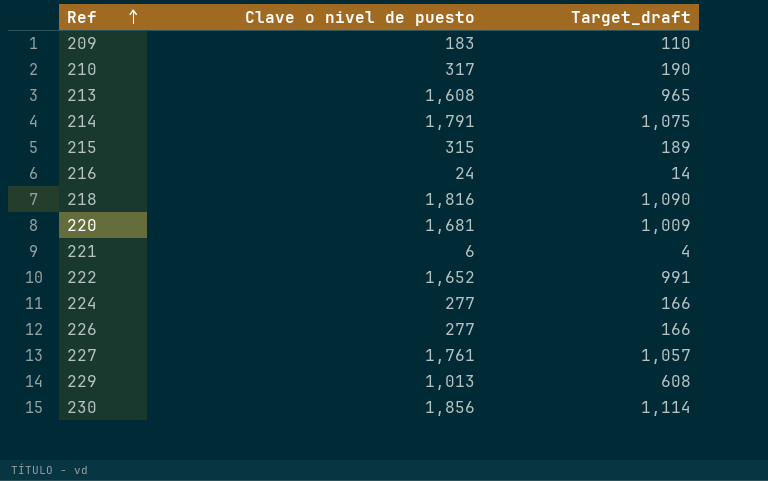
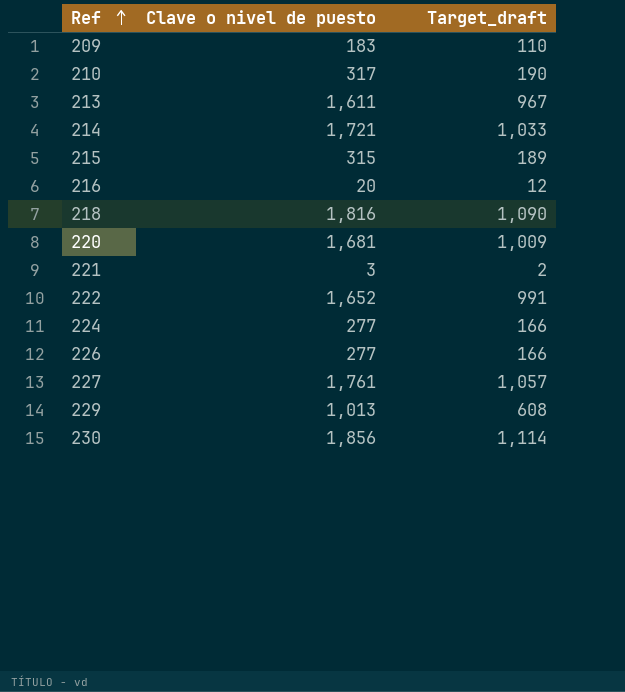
213 | Clave o nivel de puesto: 1,608 -> 1,611
213 | Target_draft: 965 -> 967
214 | Clave o nivel de puesto: 1,791 -> 1,721
214 | Target_draft: 1,075 -> 1,033
216 | Clave o nivel de puesto: 24 -> 20
216 | Target_draft: 14 -> 12
221 | Clave o nivel de puesto: 6 -> 3
221 | Target_draft: 4 -> 2

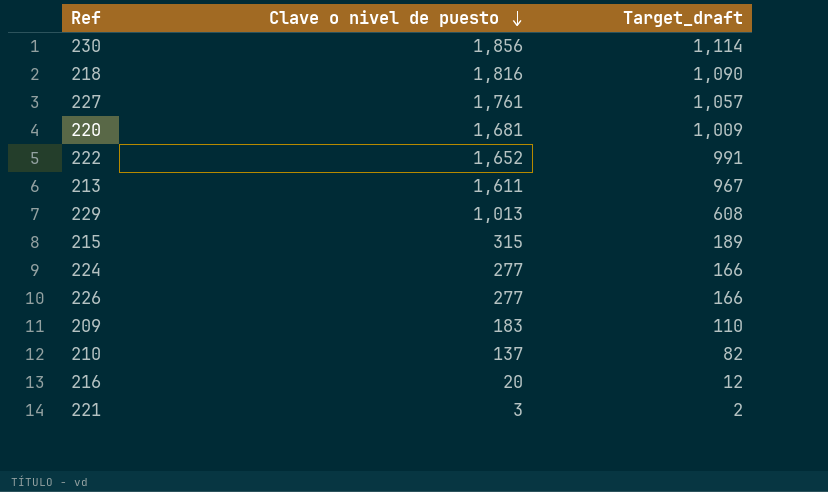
row order: Ref ascending -> Clave o nivel de puesto descending
row 214: 1,721 | 1,033 -> none
210 | Clave o nivel de puesto: 317 -> 137
210 | Target_draft: 190 -> 82

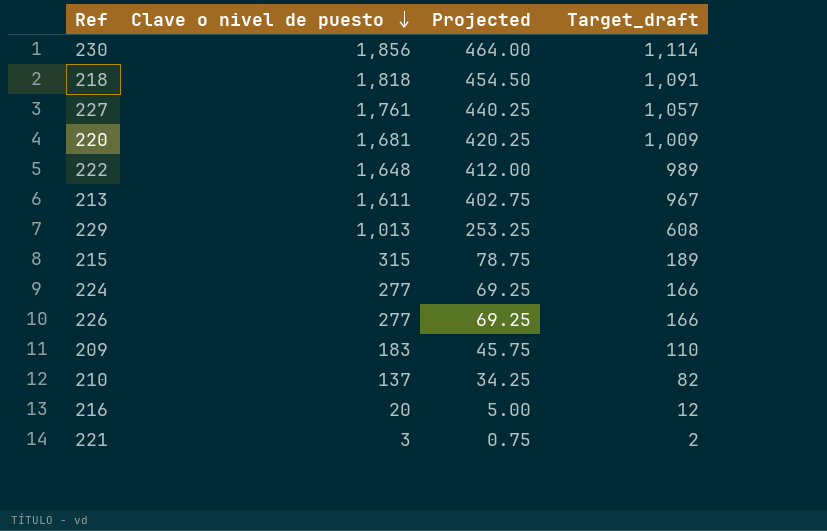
column Projected | formula: none -> [Clave o nivel de puesto] * 0.25
218 | Clave o nivel de puesto: 1,816 -> 1,818
218 | Target_draft: 1,090 -> 1,091
222 | Clave o nivel de puesto: 1,652 -> 1,648
222 | Target_draft: 991 -> 989

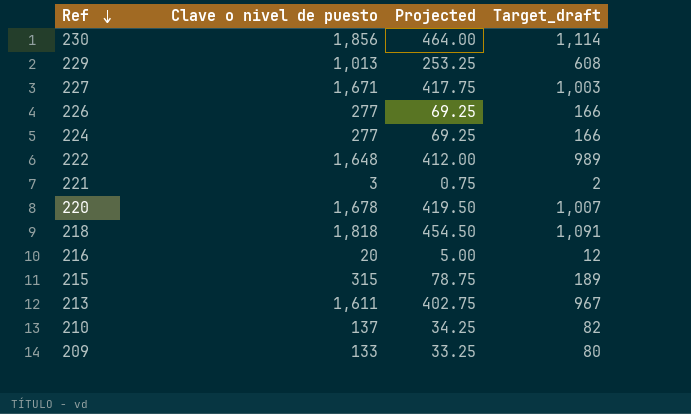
row order: Clave o nivel de puesto descending -> Ref descending
227 | Clave o nivel de puesto: 1,761 -> 1,671
227 | Projected: 440.25 -> 417.75
227 | Target_draft: 1,057 -> 1,003
220 | Clave o nivel de puesto: 1,681 -> 1,678
220 | Projected: 420.25 -> 419.50
220 | Target_draft: 1,009 -> 1,007
209 | Clave o nivel de puesto: 183 -> 133
209 | Projected: 45.75 -> 33.25
209 | Target_draft: 110 -> 80

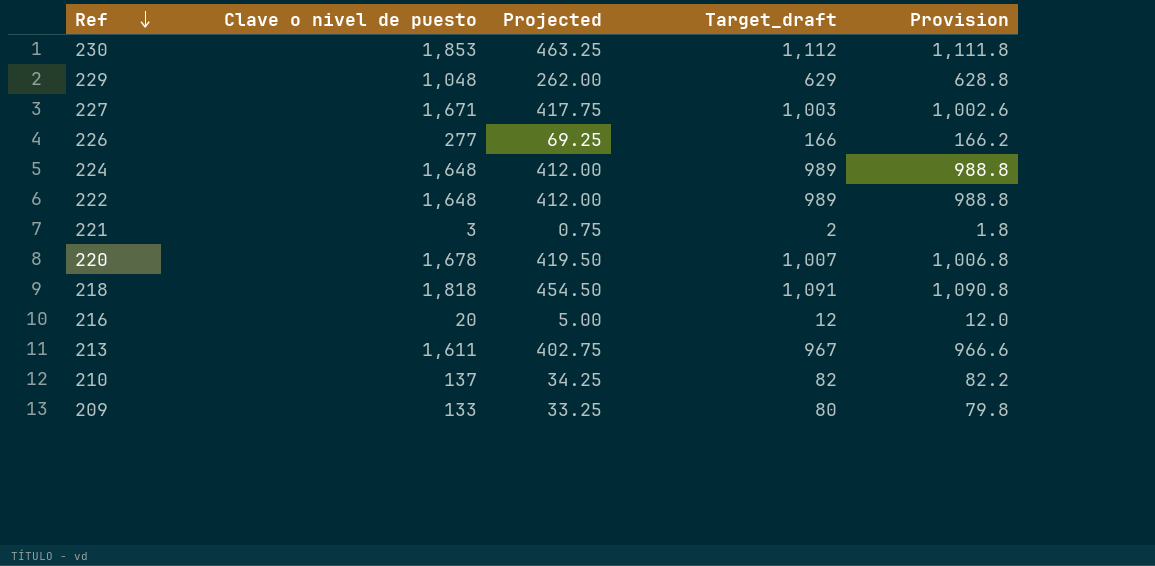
column Provision | formula: none -> [Clave o nivel de puesto] * 0.6
row 215: 315 | 78.75 | 189 -> none
230 | Clave o nivel de puesto: 1,856 -> 1,853
230 | Projected: 464.00 -> 463.25
230 | Target_draft: 1,114 -> 1,112
229 | Clave o nivel de puesto: 1,013 -> 1,048
229 | Projected: 253.25 -> 262.00
229 | Target_draft: 608 -> 629
224 | Clave o nivel de puesto: 277 -> 1,648
224 | Projected: 69.25 -> 412.00
224 | Target_draft: 166 -> 989

